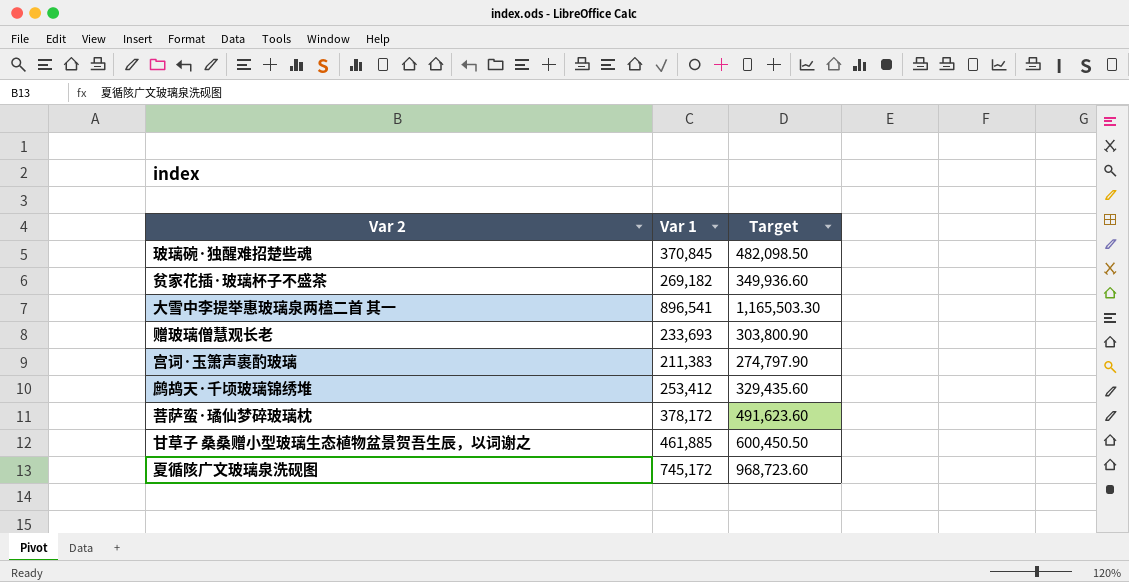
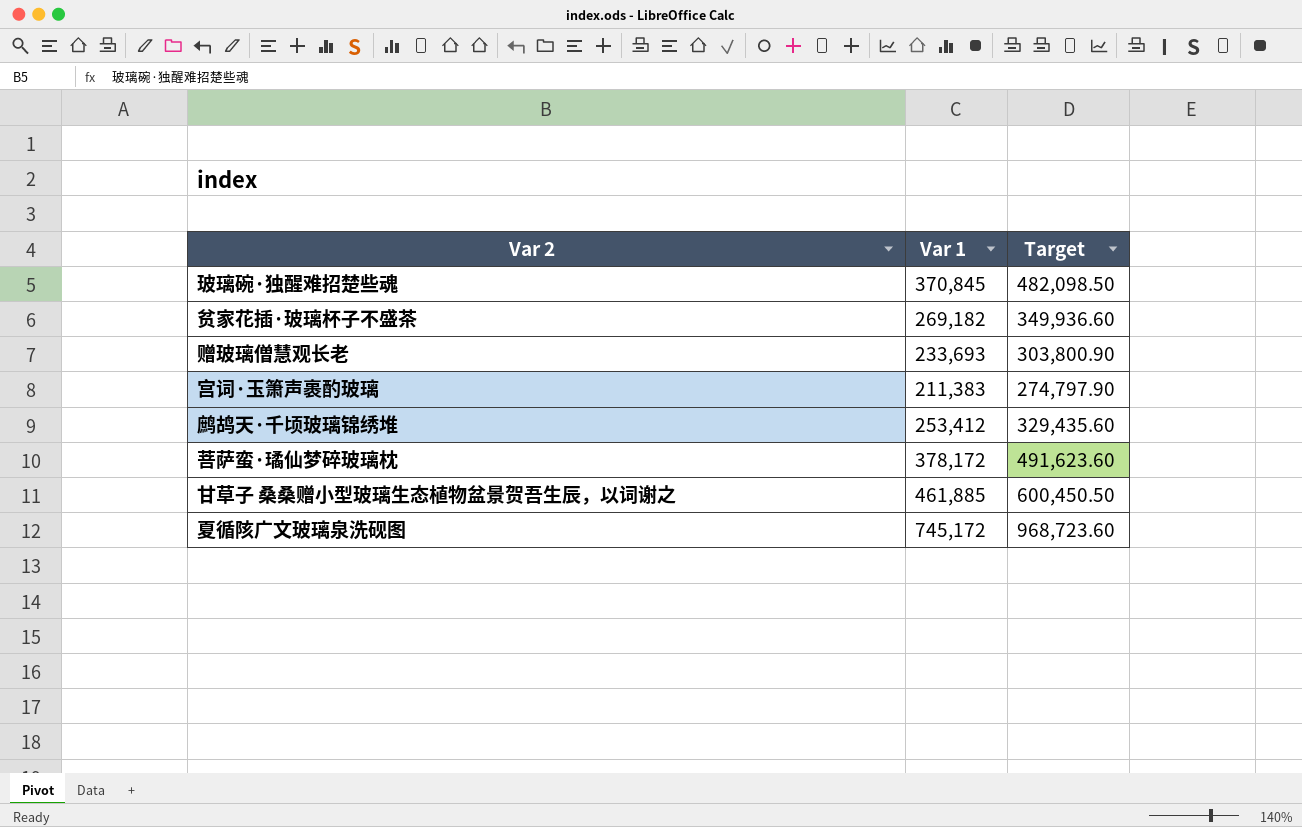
row 大雪中李提举惠玻璃泉两榼二首 其一: 896,541 | 1,165,503.30 -> none

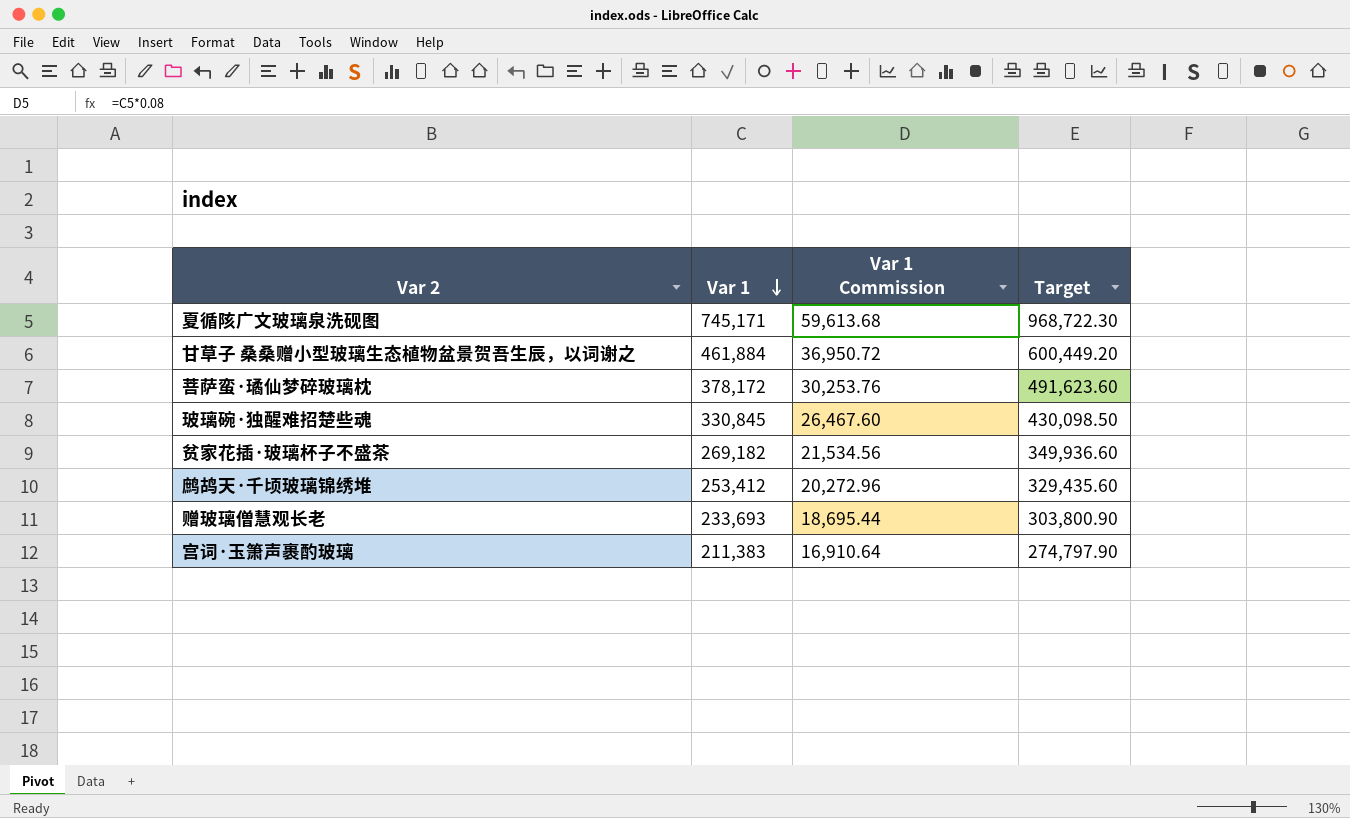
row order: none -> Var 1 descending
column Var 1 Commission | formula: none -> [Var 1] * 0.08
夏循陔广文玻璃泉洗砚图 | Var 1: 745,172 -> 745,171
夏循陔广文玻璃泉洗砚图 | Target: 968,723.60 -> 968,722.30
甘草子 桑桑赠小型玻璃生态植物盆景贺吾生辰，以词谢之 | Var 1: 461,885 -> 461,884
甘草子 桑桑赠小型玻璃生态植物盆景贺吾生辰，以词谢之 | Target: 600,450.50 -> 600,449.20
玻璃碗·独醒难招楚些魂 | Var 1: 370,845 -> 330,845
玻璃碗·独醒难招楚些魂 | Target: 482,098.50 -> 430,098.50

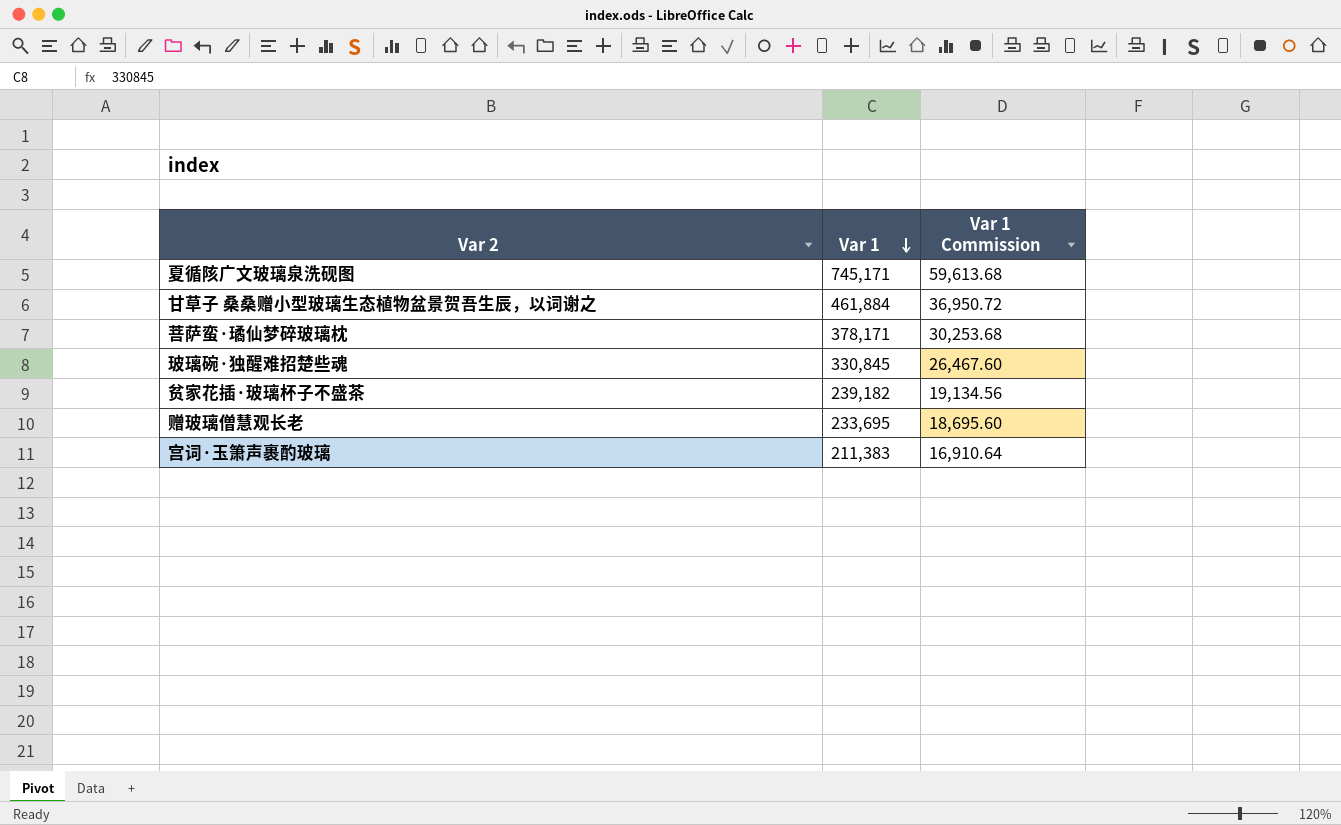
column Target | formula: [Var 1] * 1.3 -> none
row 鹧鸪天·千顷玻璃锦绣堆: 253,412 | 20,272.96 | 329,435.60 -> none
菩萨蛮·璚仙梦碎玻璃枕 | Var 1: 378,172 -> 378,171
菩萨蛮·璚仙梦碎玻璃枕 | Var 1 Commission: 30,253.76 -> 30,253.68
贫家花插·玻璃杯子不盛茶 | Var 1: 269,182 -> 239,182
贫家花插·玻璃杯子不盛茶 | Var 1 Commission: 21,534.56 -> 19,134.56
赠玻璃僧慧观长老 | Var 1: 233,693 -> 233,695
赠玻璃僧慧观长老 | Var 1 Commission: 18,695.44 -> 18,695.60

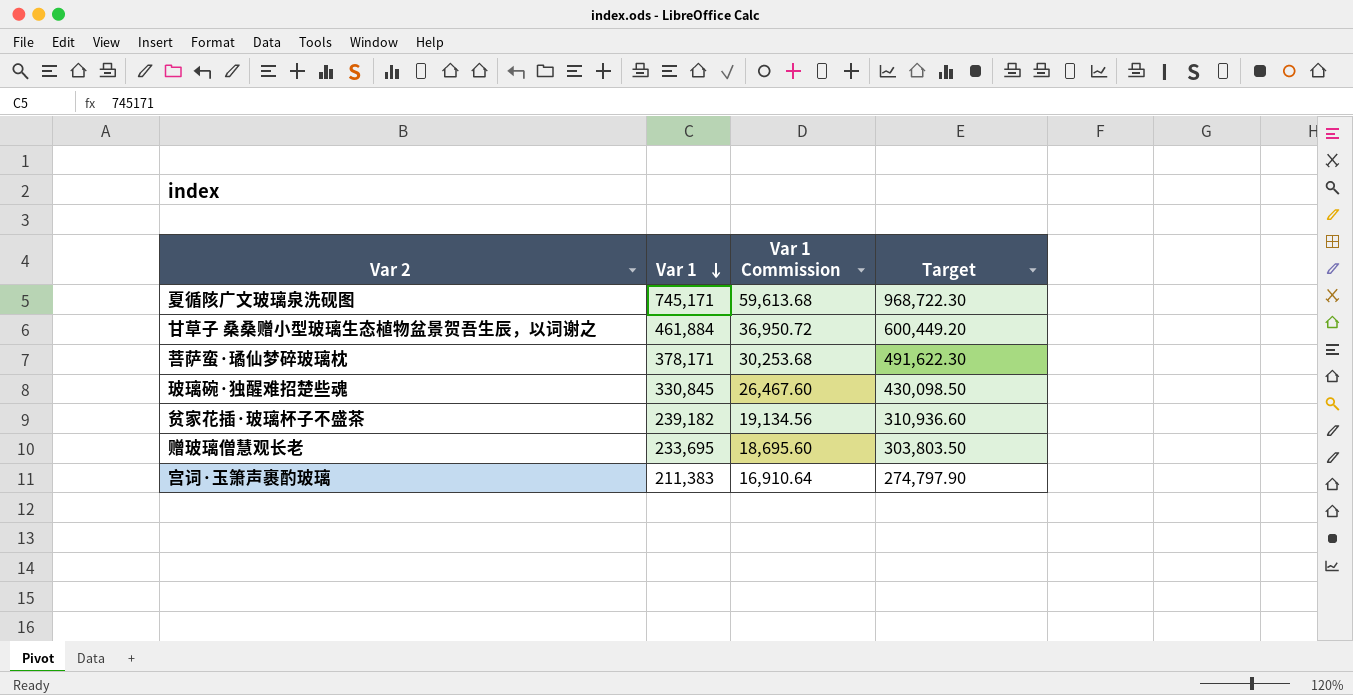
column Target | formula: none -> [Var 1] * 1.3

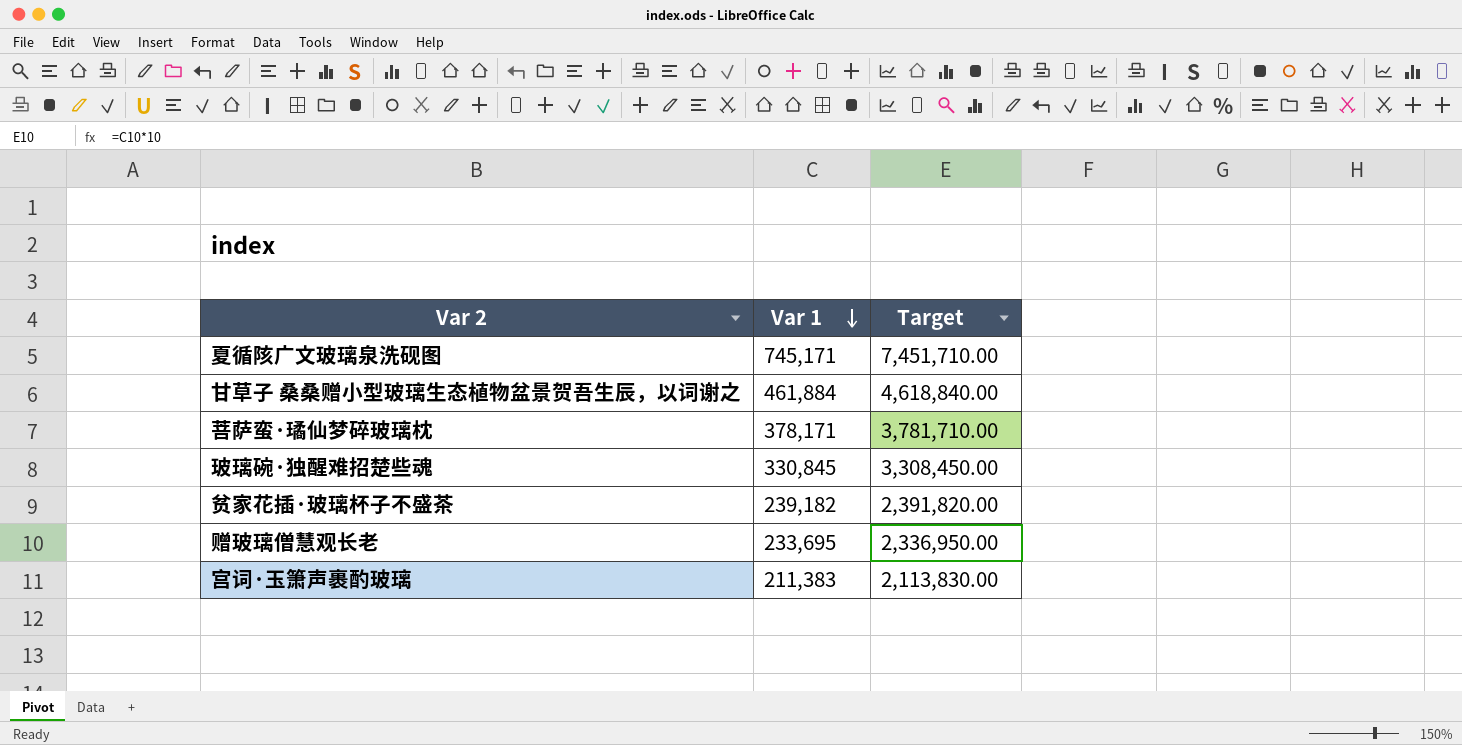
column Var 1 Commission | formula: [Var 1] * 0.08 -> none
column Target | formula: [Var 1] * 1.3 -> [Var 1] * 10

